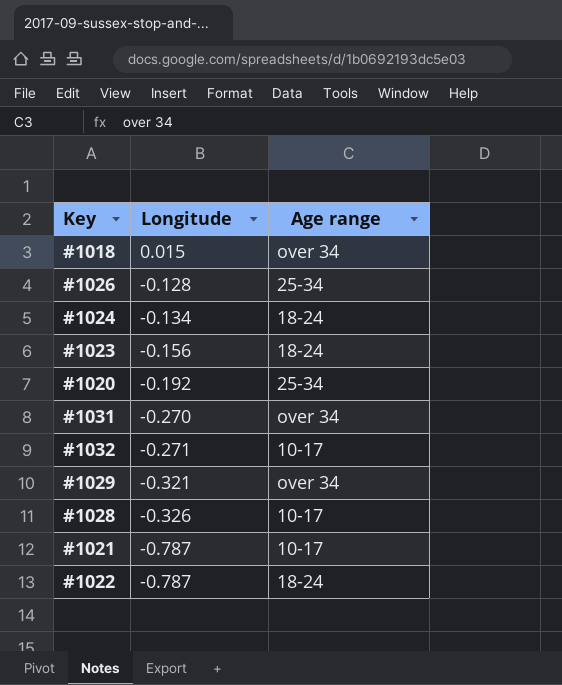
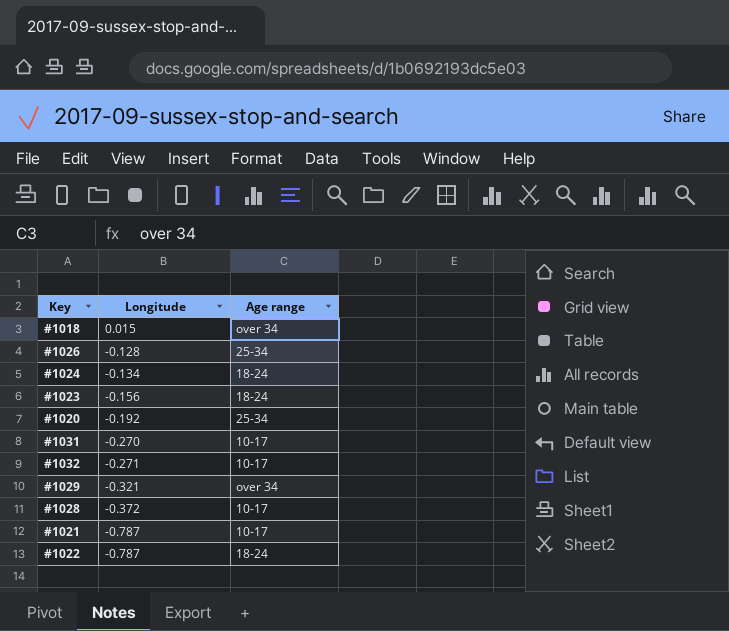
#1031 | Age range: over 34 -> 10-17
#1028 | Longitude: -0.326 -> -0.372

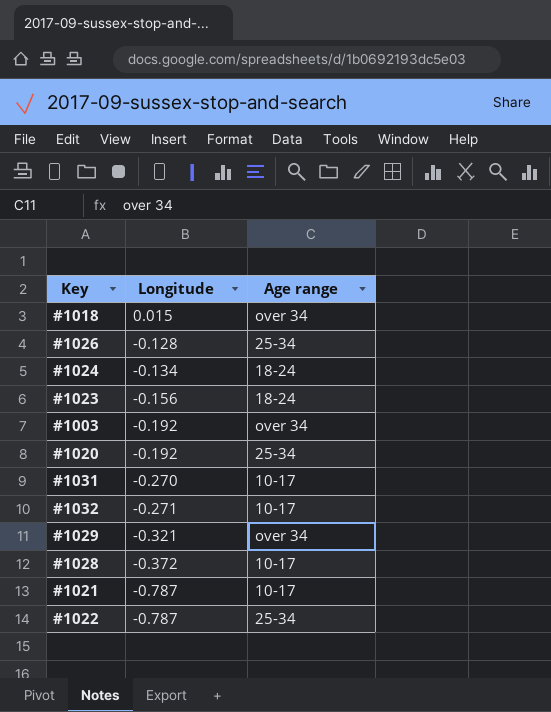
row #1003: none -> -0.192 | over 34
#1022 | Age range: 18-24 -> 25-34

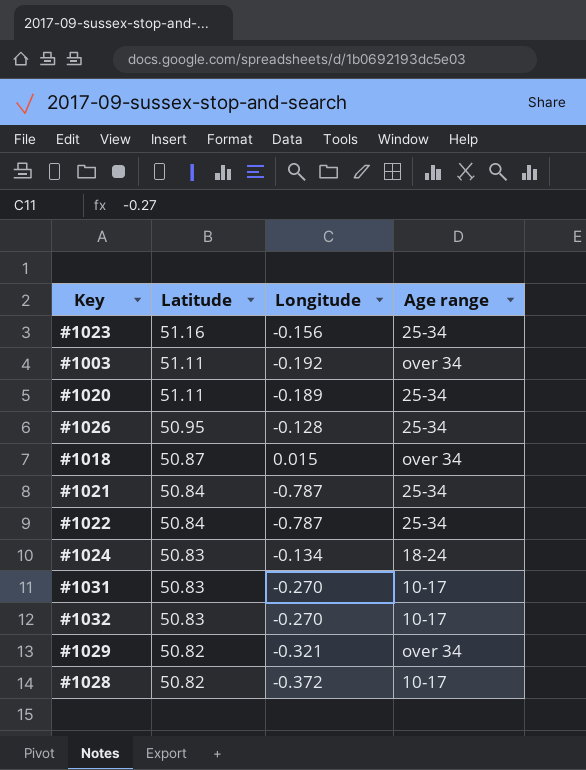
row order: Longitude descending -> Latitude descending
column Latitude | position: none -> 2
#1023 | Age range: 18-24 -> 25-34
#1020 | Longitude: -0.192 -> -0.189
#1021 | Age range: 10-17 -> 25-34
#1032 | Longitude: -0.271 -> -0.270

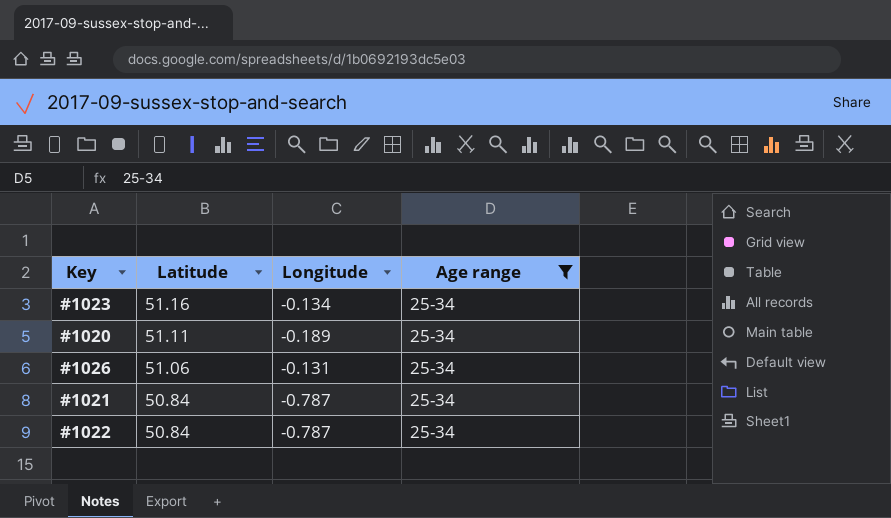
filter: none -> Age range = 25-34
#1023 | Longitude: -0.156 -> -0.134
#1026 | Latitude: 50.95 -> 51.06
#1026 | Longitude: -0.128 -> -0.131

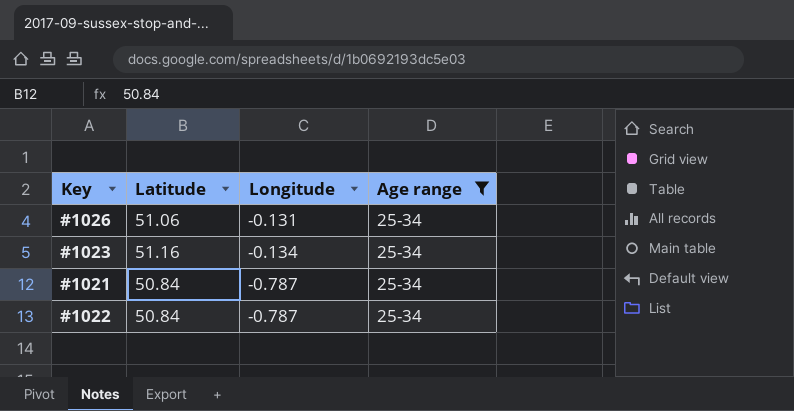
row order: Latitude descending -> Longitude descending
row #1020: 51.11 | -0.189 | 25-34 -> none

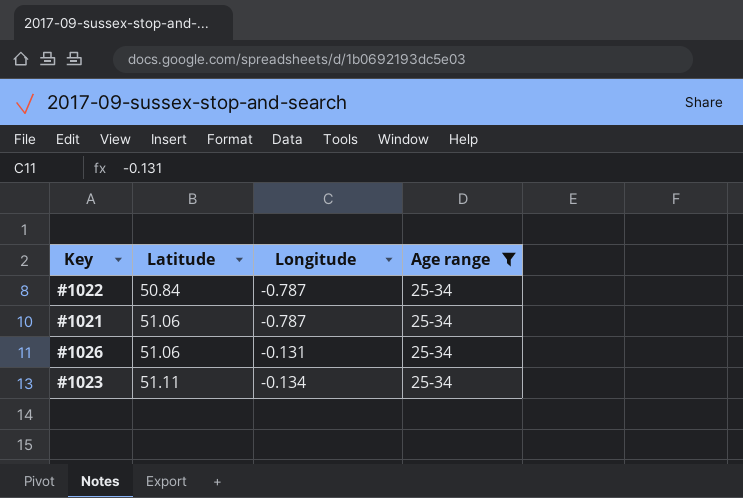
row order: Longitude descending -> Latitude ascending
#1021 | Latitude: 50.84 -> 51.06
#1023 | Latitude: 51.16 -> 51.11

